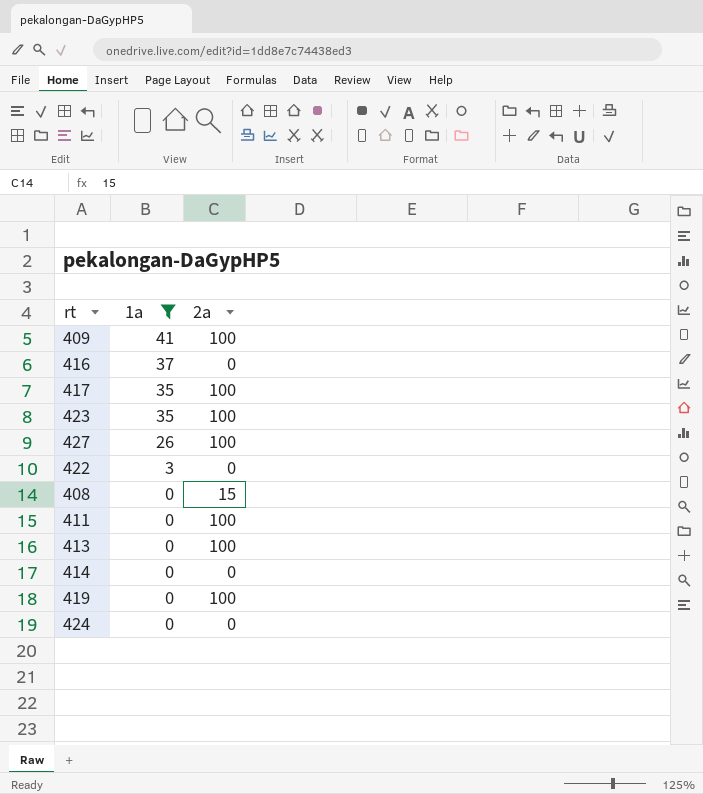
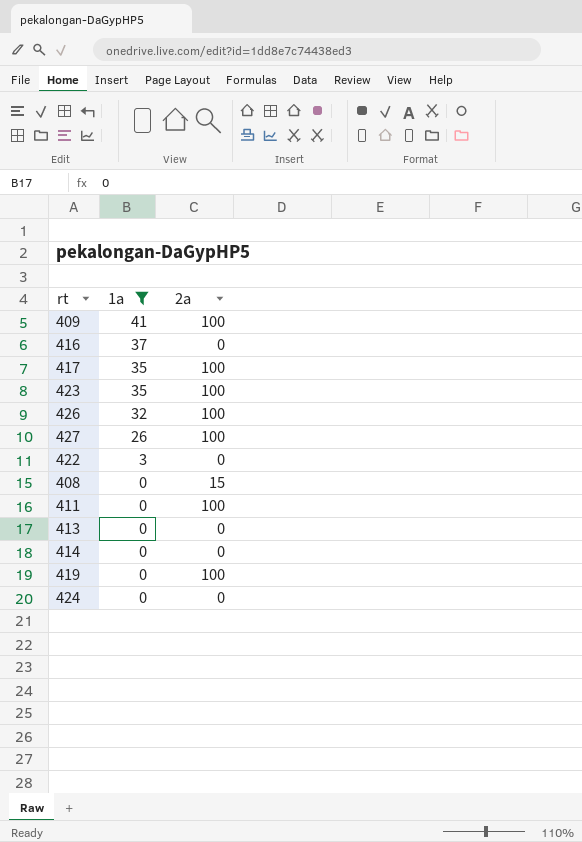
row 426: none -> 32 | 100
413 | 2a: 100 -> 0

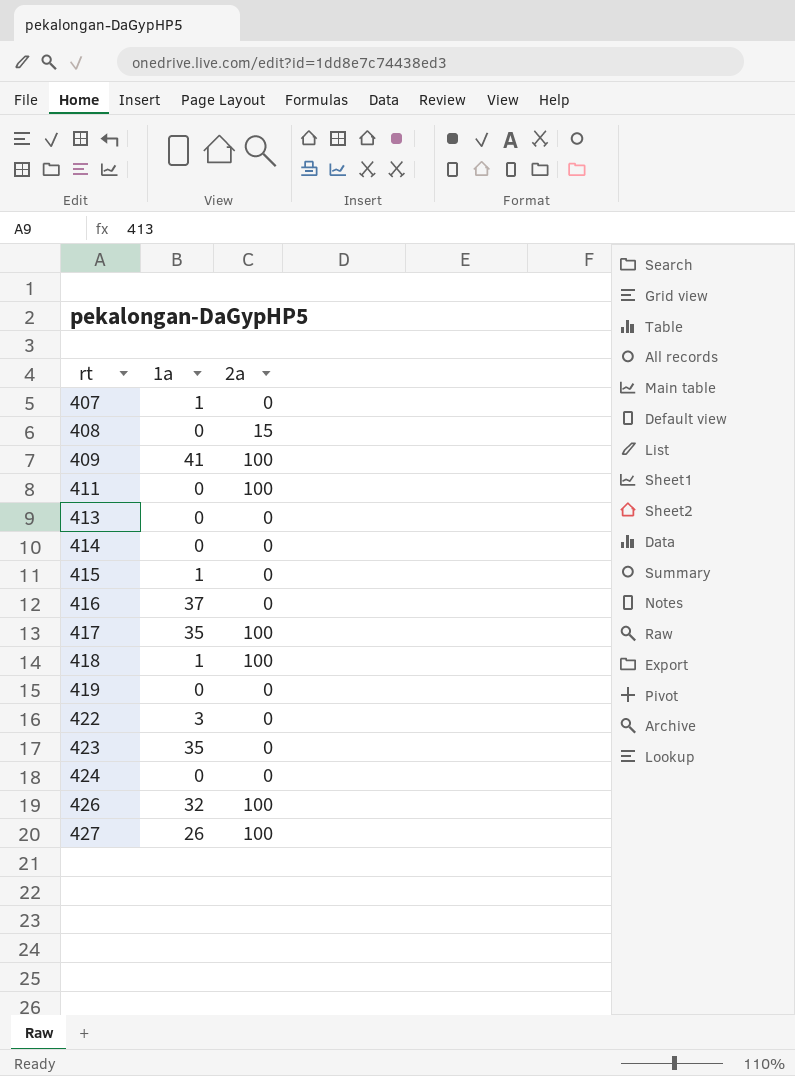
filter: 1a != 1 -> none
row order: 1a descending -> rt ascending
419 | 2a: 100 -> 0
423 | 2a: 100 -> 0

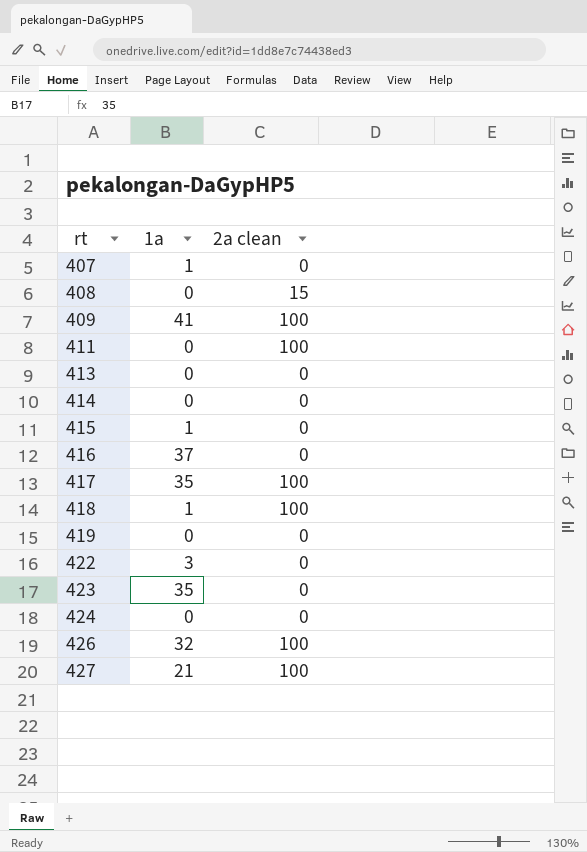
column name: 2a -> 2a clean
427 | 1a: 26 -> 21

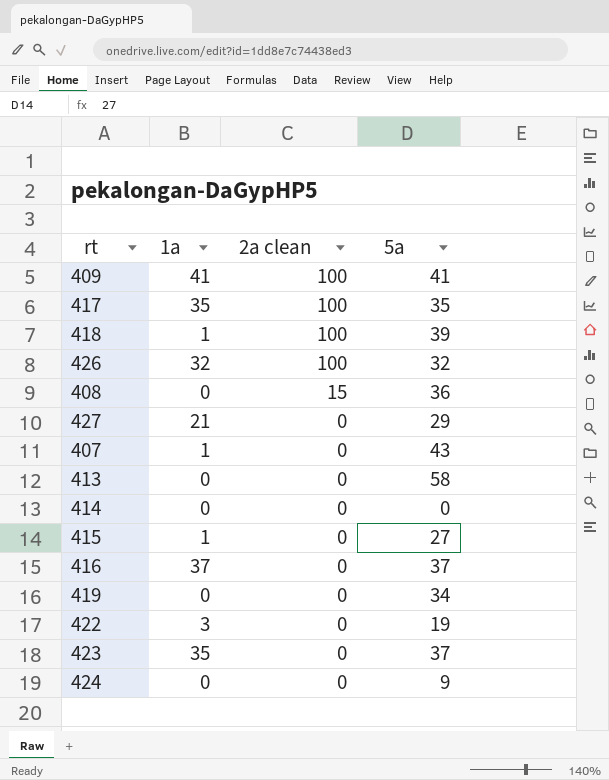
row order: rt ascending -> 2a clean descending
column 5a | position: none -> 4
row 411: 0 | 100 -> none
427 | 2a clean: 100 -> 0

